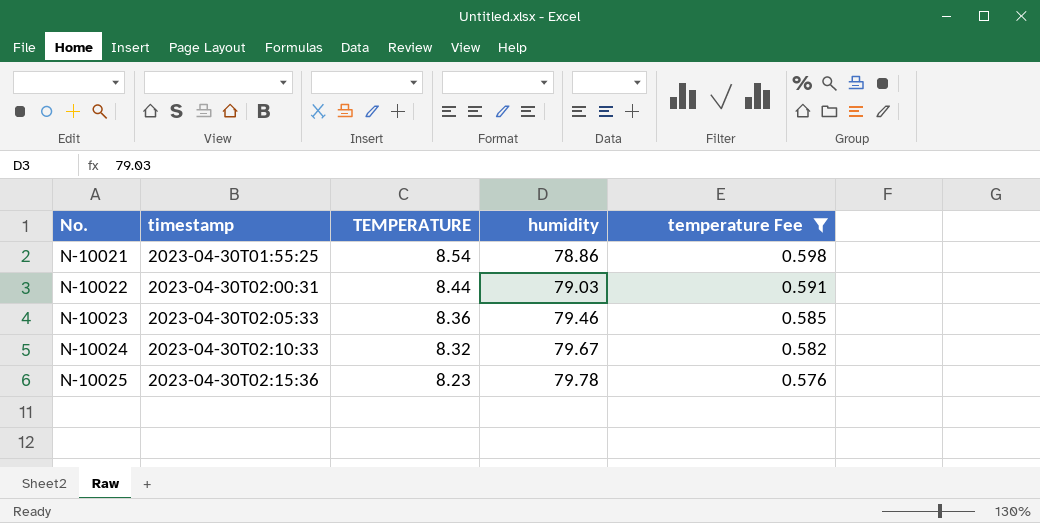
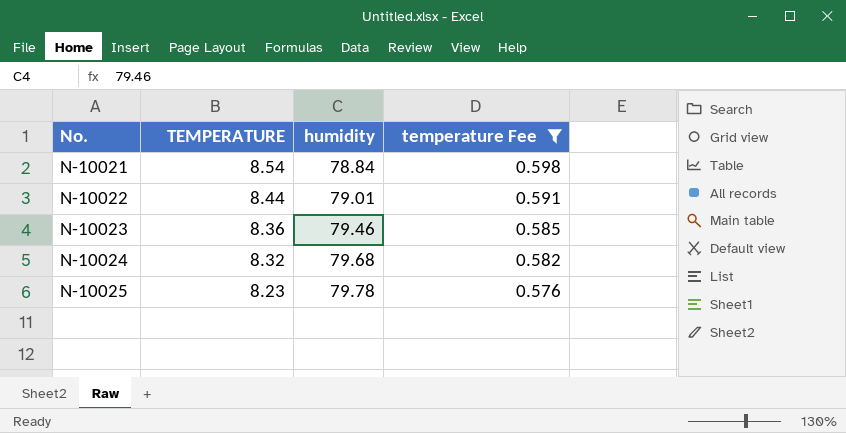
column timestamp | position: 2 -> none
N-10021 | humidity: 78.86 -> 78.84
N-10022 | humidity: 79.03 -> 79.01
N-10024 | humidity: 79.67 -> 79.68

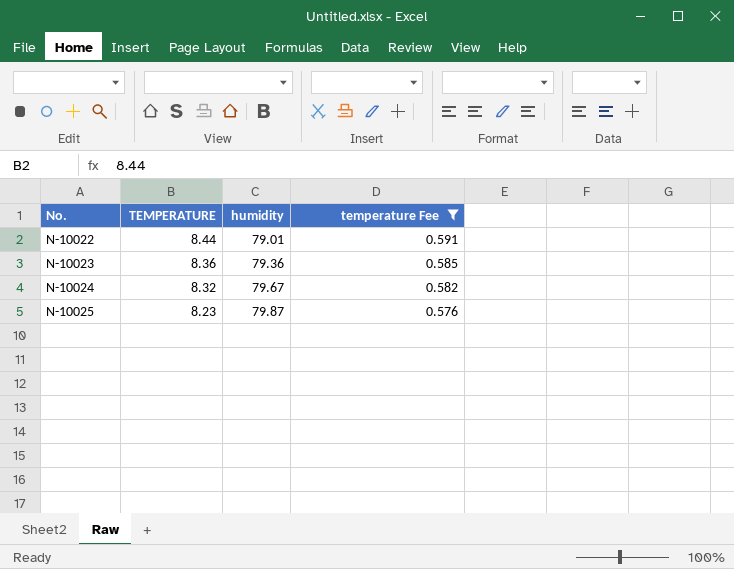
row N-10021: 8.54 | 78.84 | 0.598 -> none
N-10023 | humidity: 79.46 -> 79.36
N-10024 | humidity: 79.68 -> 79.67
N-10025 | humidity: 79.78 -> 79.87

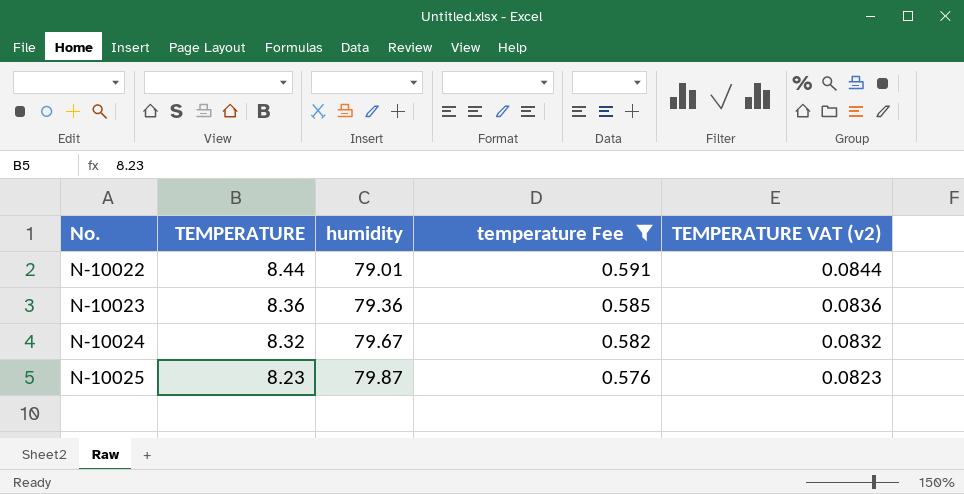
column TEMPERATURE VAT (v2) | formula: none -> [TEMPERATURE] * 0.01

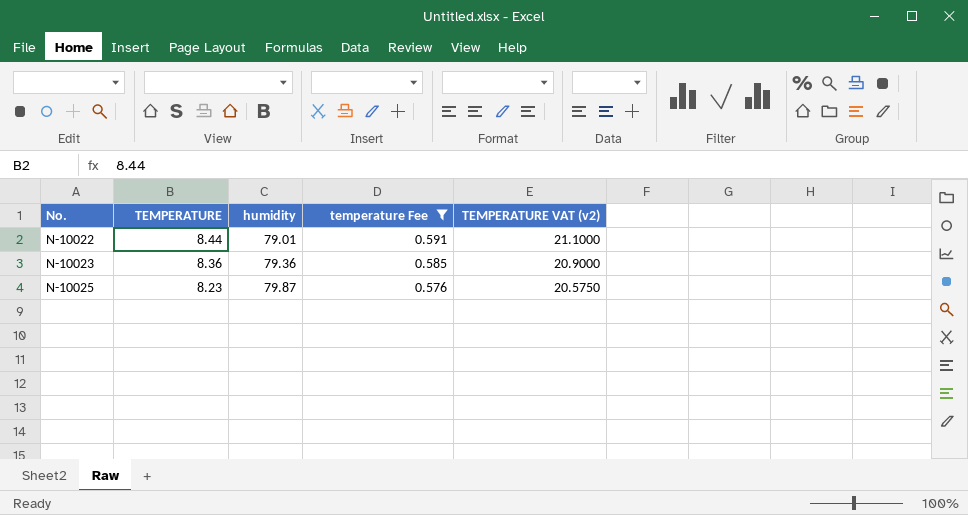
column TEMPERATURE VAT (v2) | formula: [TEMPERATURE] * 0.01 -> [TEMPERATURE] * 2.5
row N-10024: 8.32 | 79.67 | 0.582 | 0.0832 -> none

